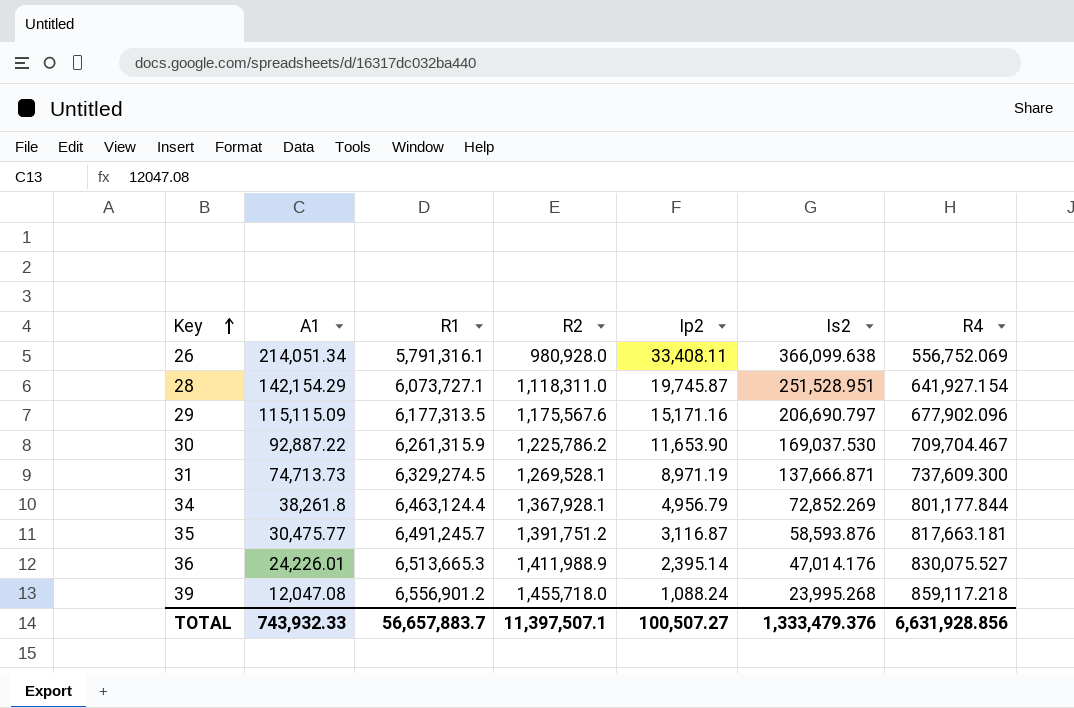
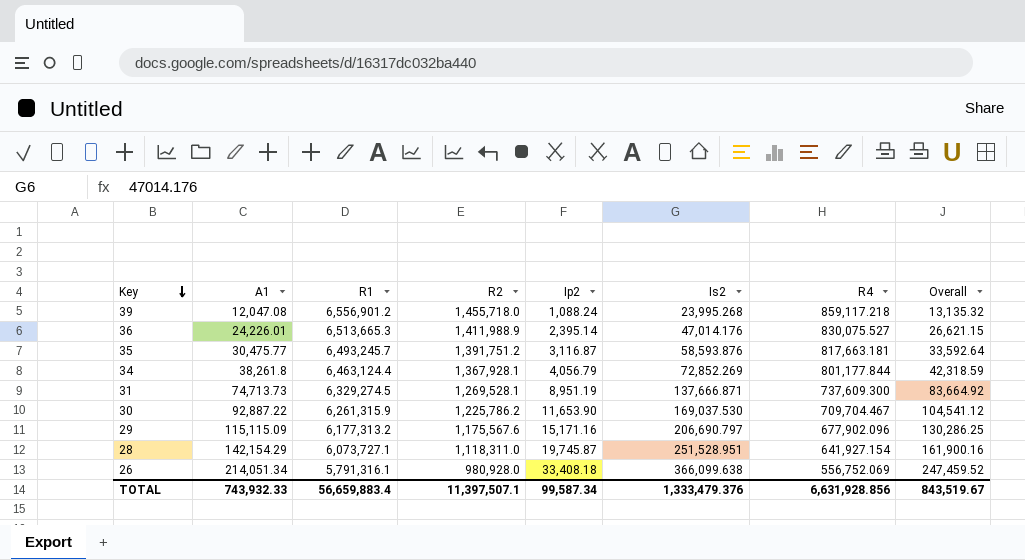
row order: Key ascending -> Key descending
column Overall | formula: none -> [A1] + [Ip2]
35 | R1: 6,491,245.7 -> 6,493,245.7
34 | Ip2: 4,956.79 -> 4,056.79
31 | Ip2: 8,971.19 -> 8,951.19
29 | R1: 6,177,313.5 -> 6,177,313.2
26 | Ip2: 33,408.11 -> 33,408.18
TOTAL | R1: 56,657,883.7 -> 56,659,883.4
TOTAL | Ip2: 100,507.27 -> 99,587.34

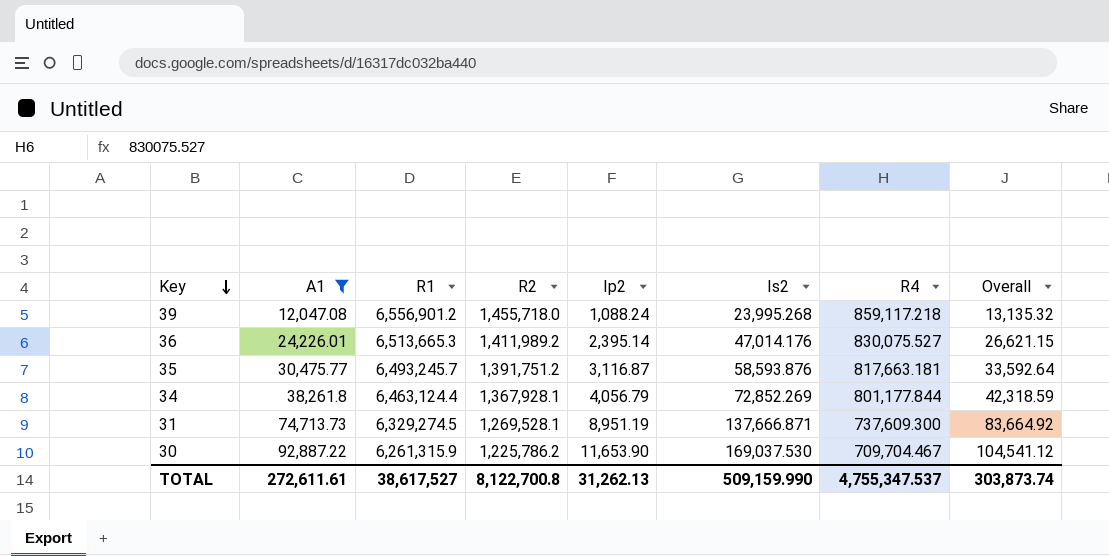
filter: none -> A1 <= 92,887.22
36 | R2: 1,411,988.9 -> 1,411,989.2
TOTAL | A1: 743,932.33 -> 272,611.61
TOTAL | R1: 56,659,883.4 -> 38,617,527
TOTAL | R2: 11,397,507.1 -> 8,122,700.8
TOTAL | Ip2: 99,587.34 -> 31,262.13
TOTAL | Is2: 1,333,479.376 -> 509,159.990
TOTAL | R4: 6,631,928.856 -> 4,755,347.537
TOTAL | Overall: 843,519.67 -> 303,873.74

